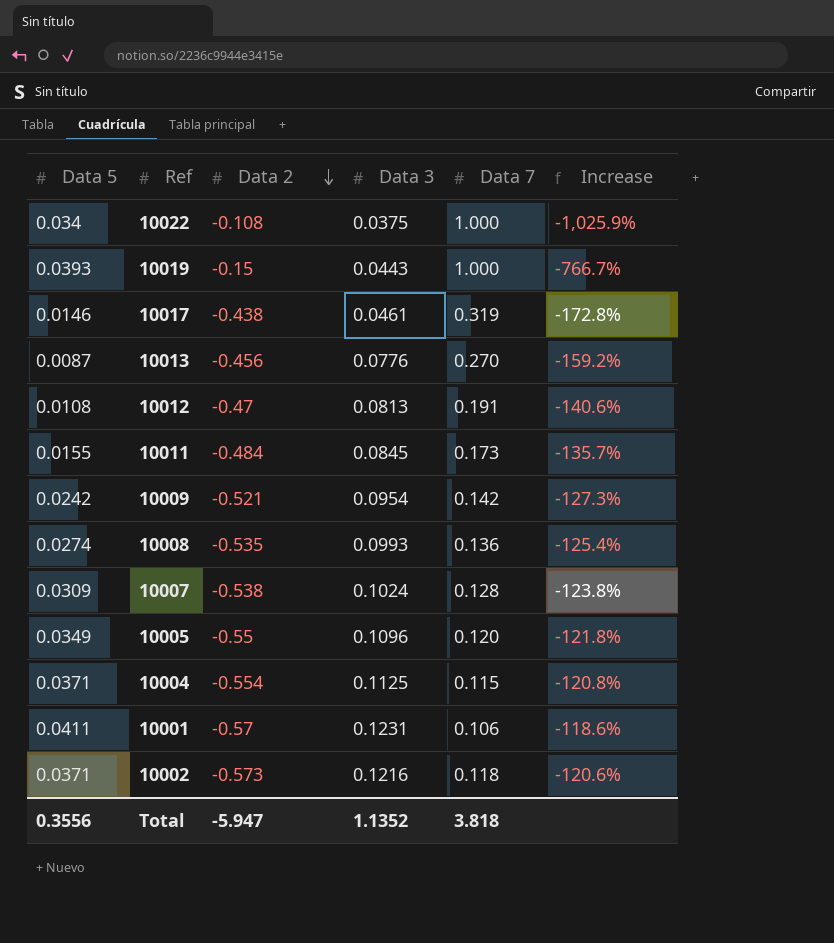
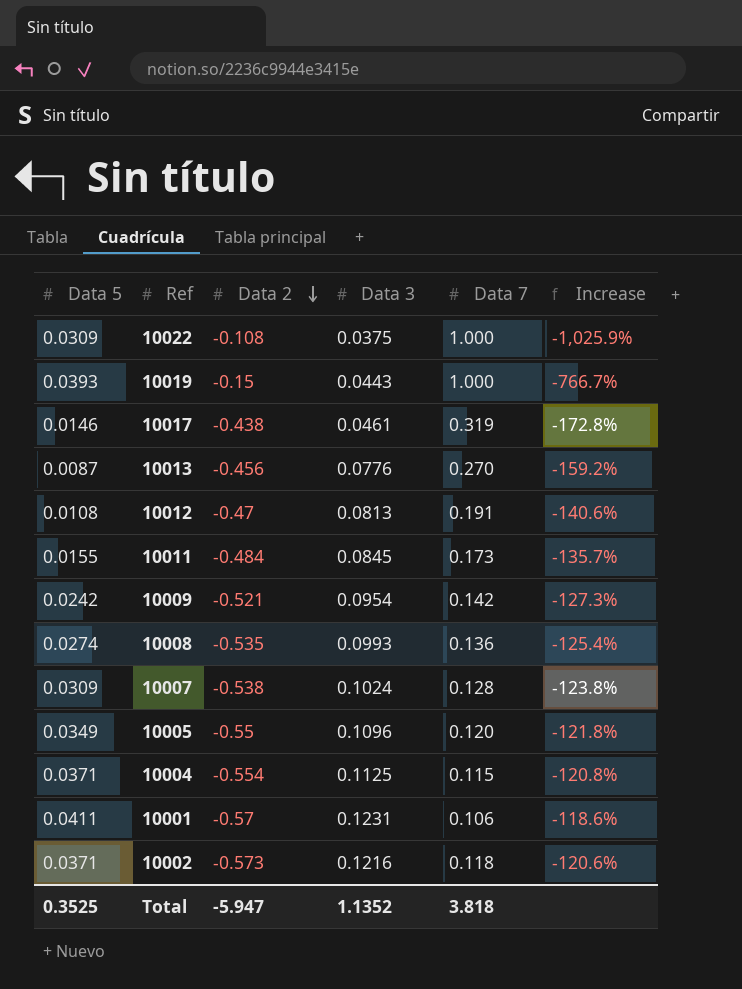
10022 | Data 5: 0.034 -> 0.0309
Total | Data 5: 0.3556 -> 0.3525

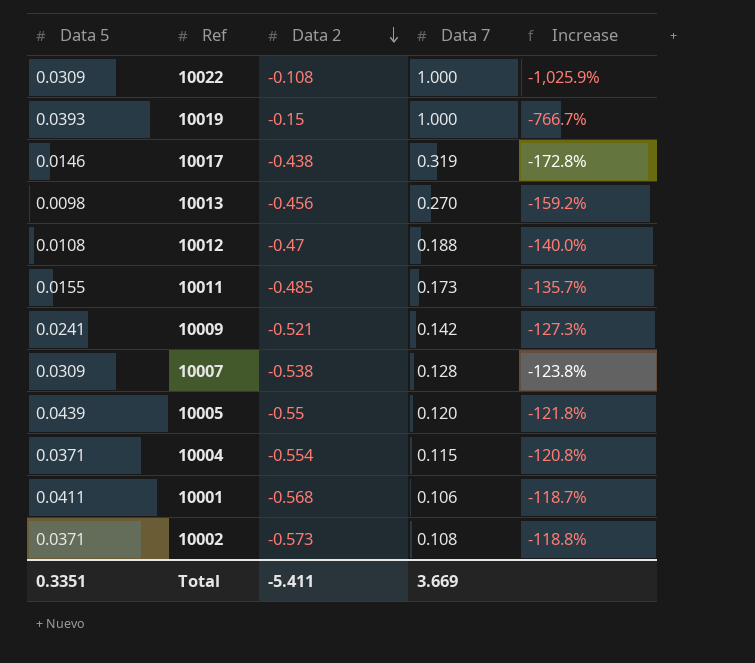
column Data 3 | position: 4 -> none
row 10008: 0.0274 | -0.535 | 0.0993 | 0.136 | -125.4% -> none
10013 | Data 5: 0.0087 -> 0.0098
10012 | Data 7: 0.191 -> 0.188
10012 | Increase: -140.6% -> -140.0%
10011 | Data 2: -0.484 -> -0.485
10009 | Data 5: 0.0242 -> 0.0241
10005 | Data 5: 0.0349 -> 0.0439
10001 | Data 2: -0.57 -> -0.568
10001 | Increase: -118.6% -> -118.7%
10002 | Data 7: 0.118 -> 0.108
10002 | Increase: -120.6% -> -118.8%
Total | Data 5: 0.3525 -> 0.3351
Total | Data 2: -5.947 -> -5.411
Total | Data 7: 3.818 -> 3.669

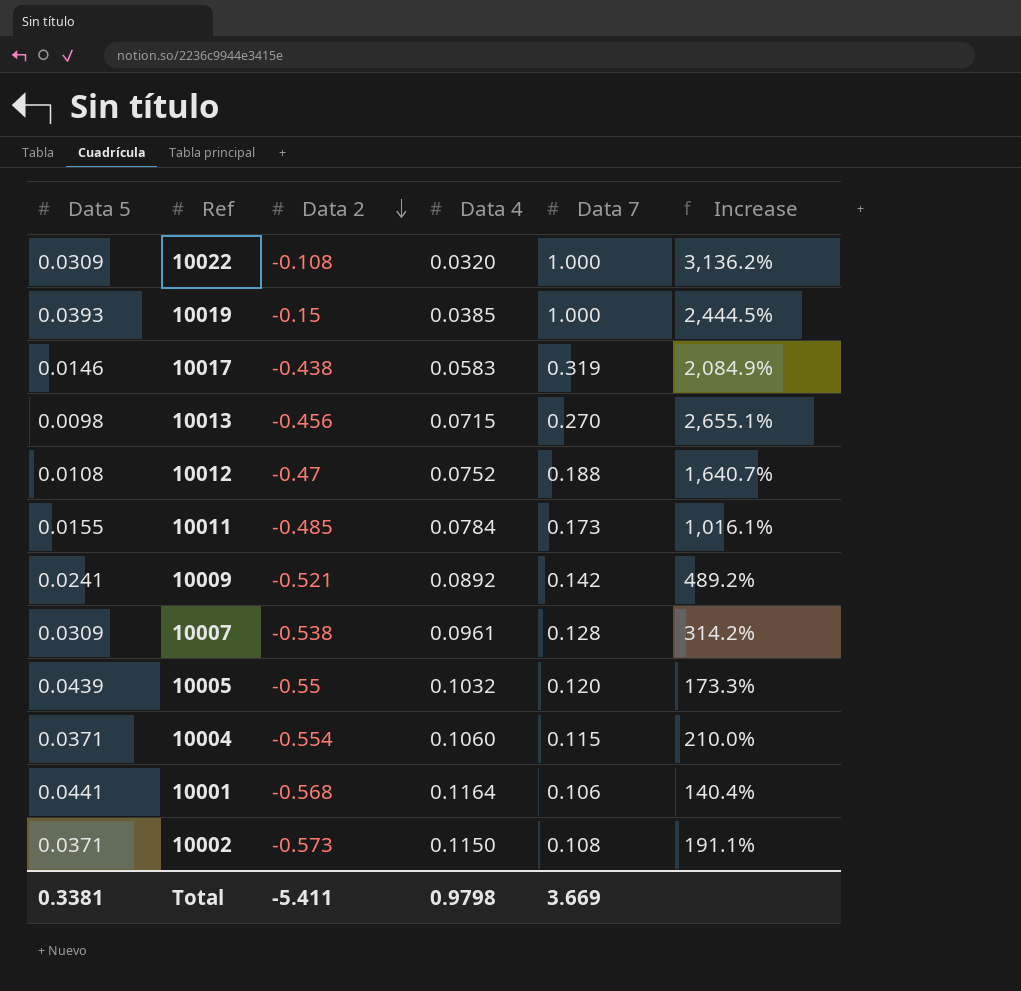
column Data 4 | position: none -> 4
column Increase | formula: ([Data 7] - [Data 2]) / [Data 2] -> ([Data 7] - [Data 5]) / [Data 5]
10001 | Data 5: 0.0411 -> 0.0441
Total | Data 5: 0.3351 -> 0.3381

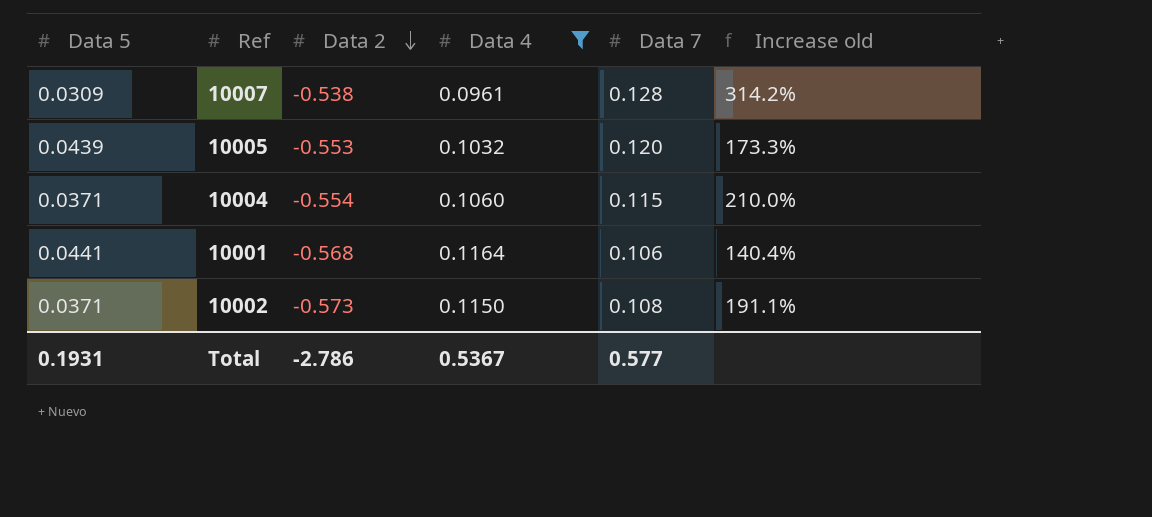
filter: none -> Data 4 >= 0.0961
column name: Increase -> Increase old
10005 | Data 2: -0.55 -> -0.553
Total | Data 5: 0.3381 -> 0.1931
Total | Data 2: -5.411 -> -2.786
Total | Data 4: 0.9798 -> 0.5367
Total | Data 7: 3.669 -> 0.577

